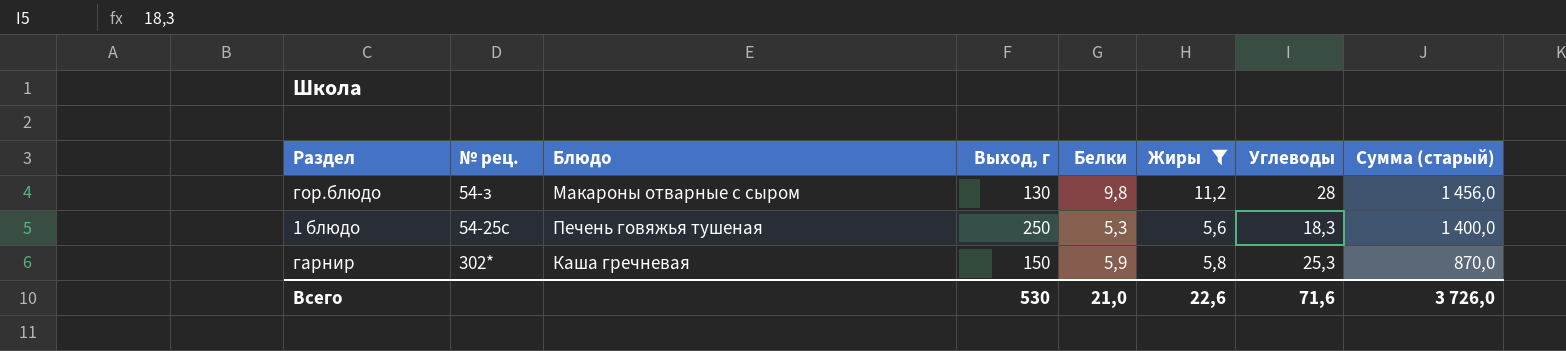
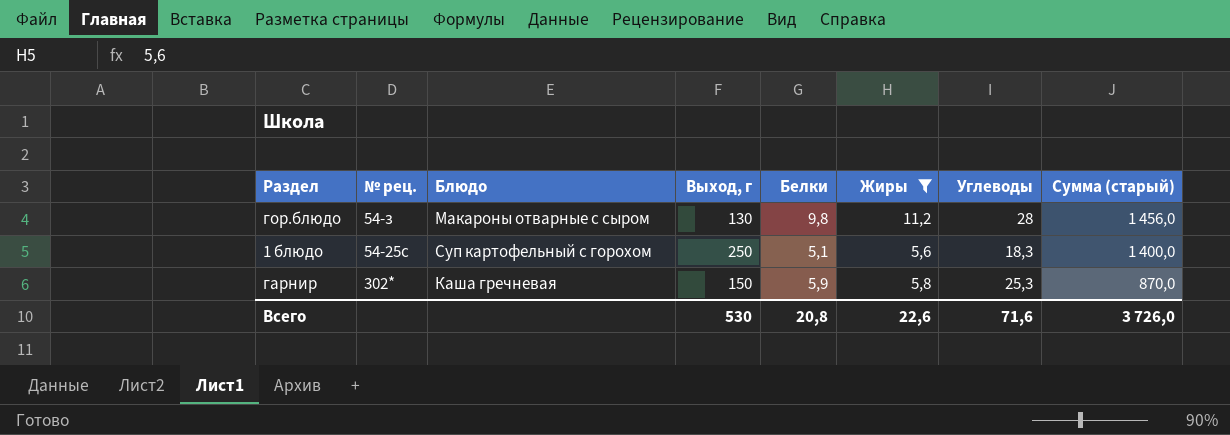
1 блюдо | Блюдо: Печень говяжья тушеная -> Суп картофельный с горохом
1 блюдо | Белки: 5,3 -> 5,1
Всего | Белки: 21,0 -> 20,8

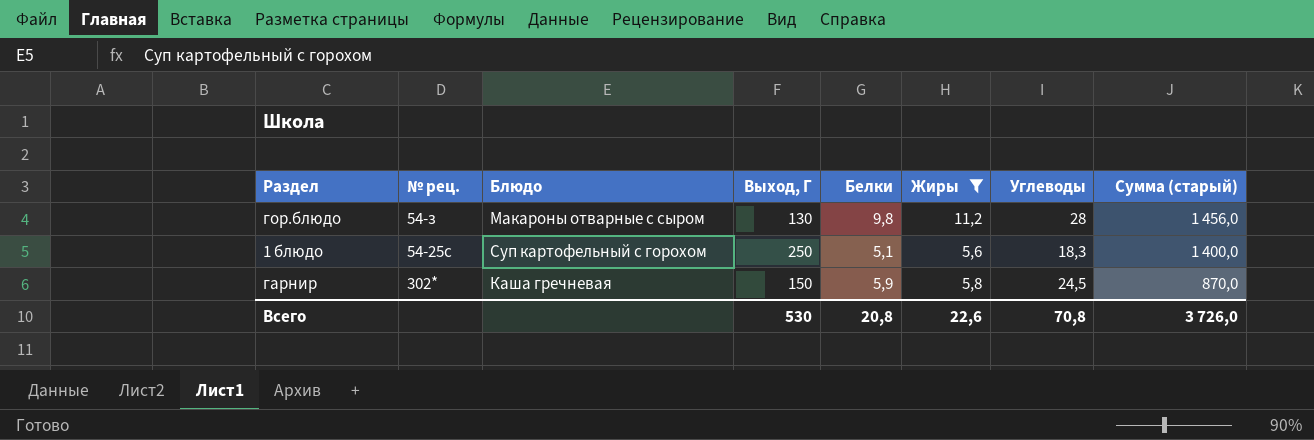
column name: Выход, г -> Выход, Г
гарнир | Углеводы: 25,3 -> 24,5
Всего | Углеводы: 71,6 -> 70,8

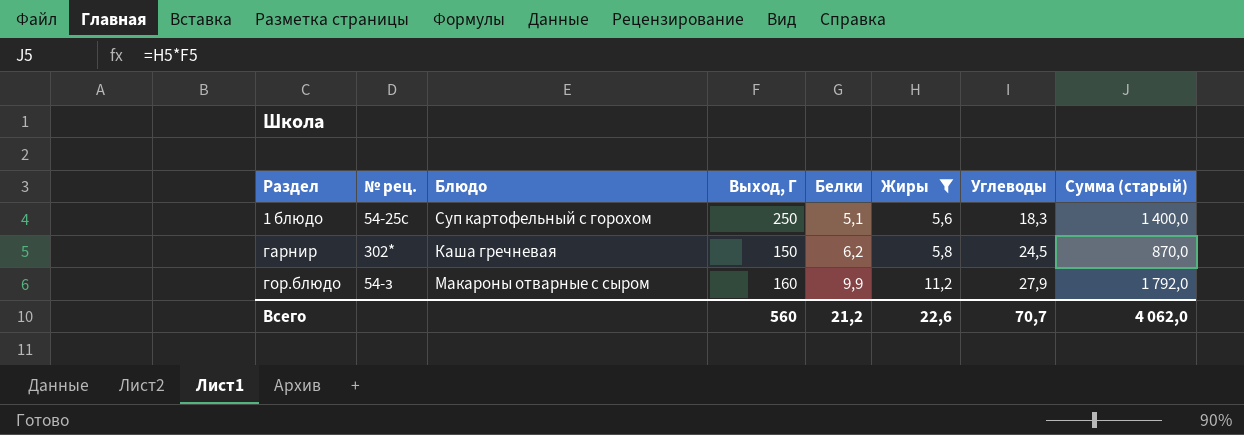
row order: Сумма (старый) descending -> Раздел ascending
гарнир | Белки: 5,9 -> 6,2
гор.блюдо | Выход, Г: 130 -> 160
гор.блюдо | Белки: 9,8 -> 9,9
гор.блюдо | Углеводы: 28 -> 27,9
гор.блюдо | Сумма (старый): 1 456,0 -> 1 792,0
Всего | Выход, Г: 530 -> 560
Всего | Белки: 20,8 -> 21,2
Всего | Углеводы: 70,8 -> 70,7
Всего | Сумма (старый): 3 726,0 -> 4 062,0

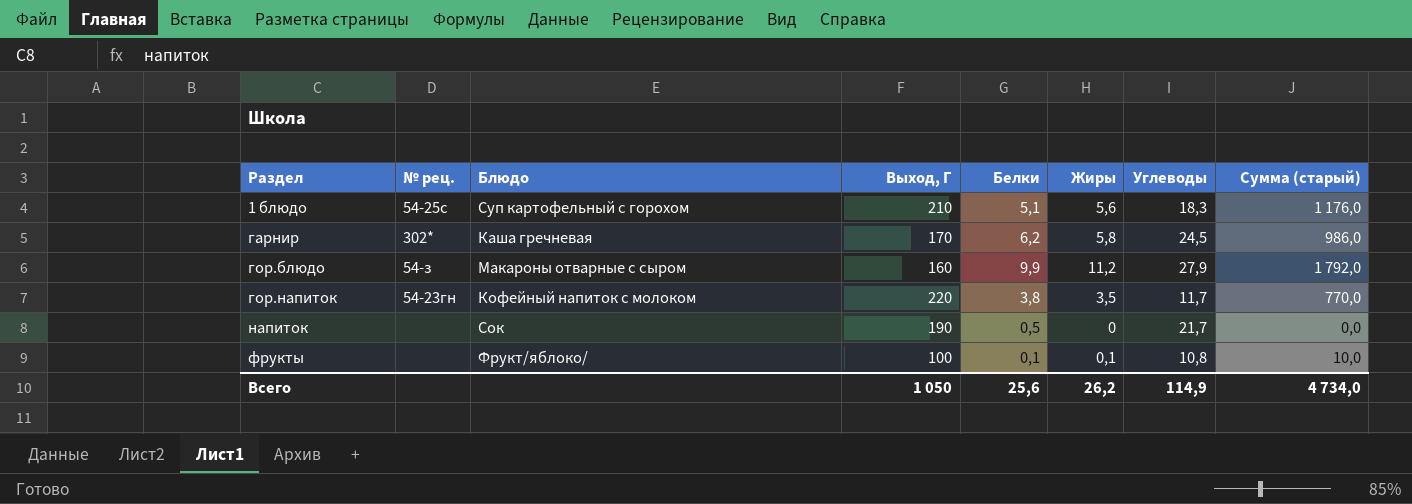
filter: Жиры >= 5,6 -> none
1 блюдо | Выход, Г: 250 -> 210
1 блюдо | Сумма (старый): 1 400,0 -> 1 176,0
гарнир | Выход, Г: 150 -> 170
гарнир | Сумма (старый): 870,0 -> 986,0
Всего | Выход, Г: 560 -> 1 050
Всего | Белки: 21,2 -> 25,6
Всего | Жиры: 22,6 -> 26,2
Всего | Углеводы: 70,7 -> 114,9
Всего | Сумма (старый): 4 062,0 -> 4 734,0

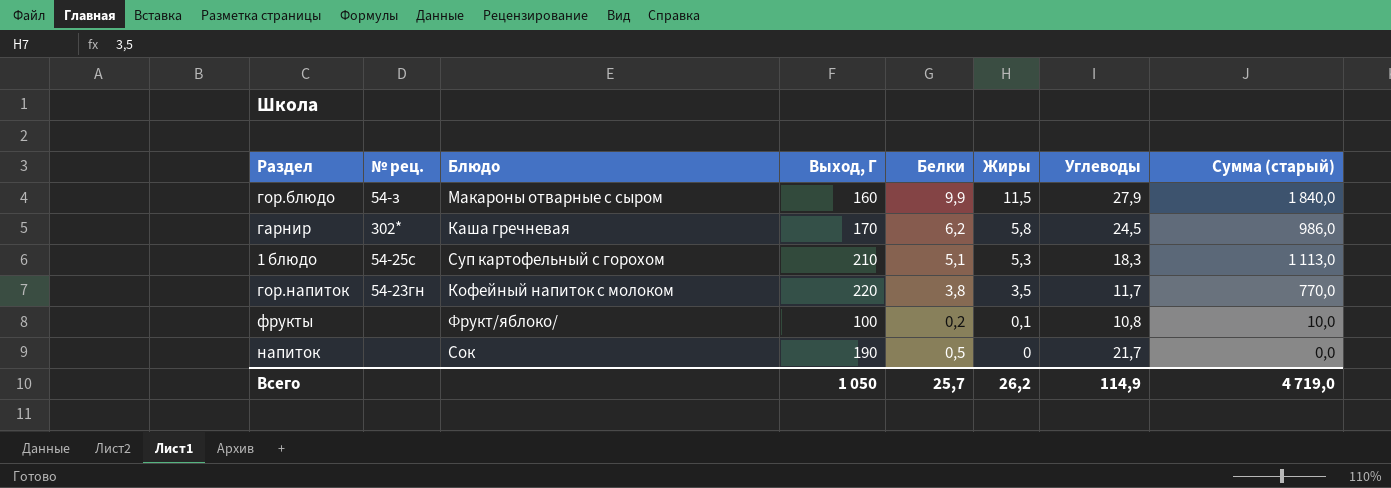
row order: Раздел ascending -> Жиры descending
гор.блюдо | Жиры: 11,2 -> 11,5
гор.блюдо | Сумма (старый): 1 792,0 -> 1 840,0
1 блюдо | Жиры: 5,6 -> 5,3
1 блюдо | Сумма (старый): 1 176,0 -> 1 113,0
фрукты | Белки: 0,1 -> 0,2
Всего | Белки: 25,6 -> 25,7
Всего | Сумма (старый): 4 734,0 -> 4 719,0

